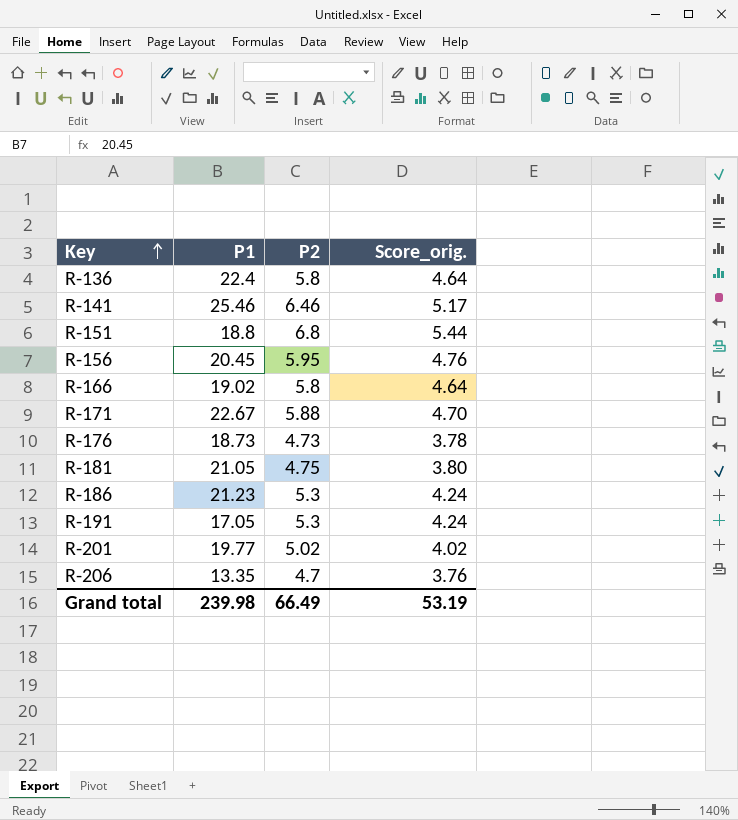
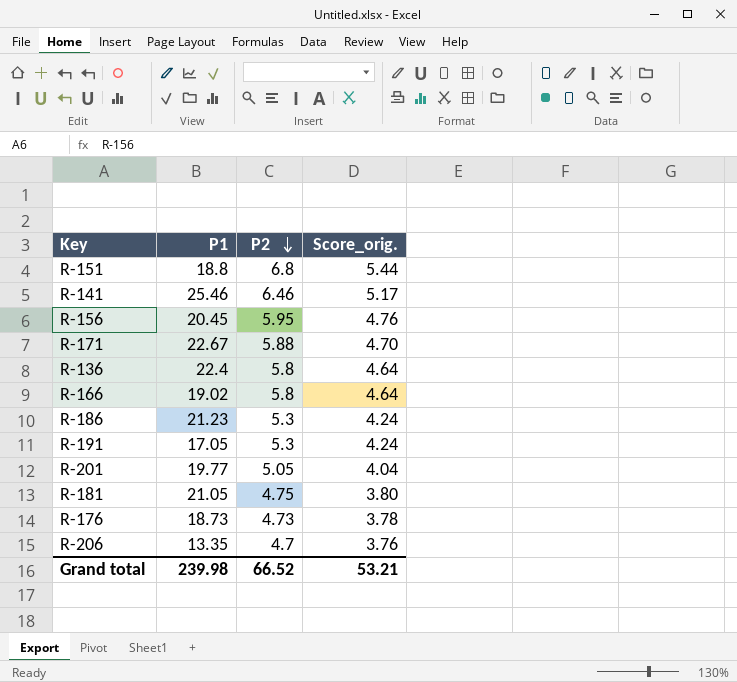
row order: Key ascending -> P2 descending
R-201 | P2: 5.02 -> 5.05
R-201 | Score_orig.: 4.02 -> 4.04
Grand total | P2: 66.49 -> 66.52
Grand total | Score_orig.: 53.19 -> 53.21

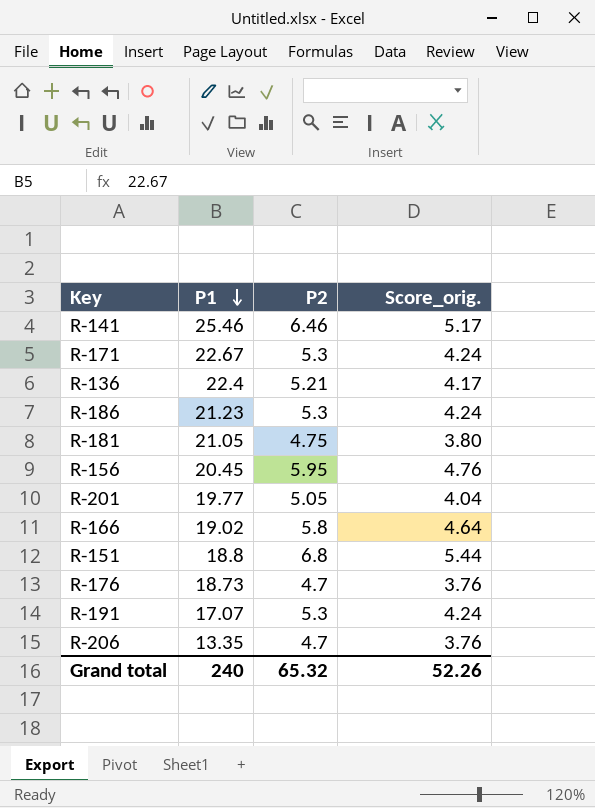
row order: P2 descending -> P1 descending
R-171 | P2: 5.88 -> 5.3
R-171 | Score_orig.: 4.70 -> 4.24
R-136 | P2: 5.8 -> 5.21
R-136 | Score_orig.: 4.64 -> 4.17
R-176 | P2: 4.73 -> 4.7
R-176 | Score_orig.: 3.78 -> 3.76
R-191 | P1: 17.05 -> 17.07
Grand total | P1: 239.98 -> 240
Grand total | P2: 66.52 -> 65.32
Grand total | Score_orig.: 53.21 -> 52.26

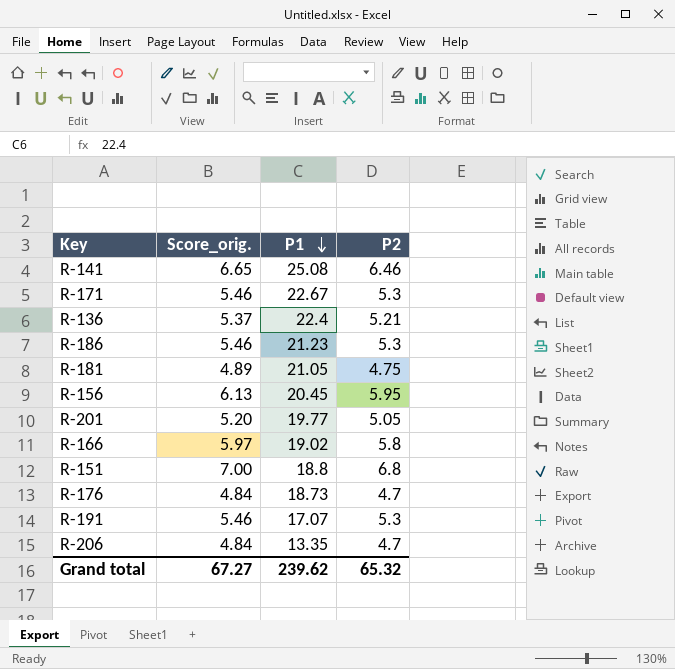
column Score_orig. | formula: [P2] * 0.8 -> [P2] * 1.03
column Score_orig. | position: 4 -> 2
R-141 | P1: 25.46 -> 25.08
Grand total | Score_orig.: 52.26 -> 67.27
Grand total | P1: 240 -> 239.62

